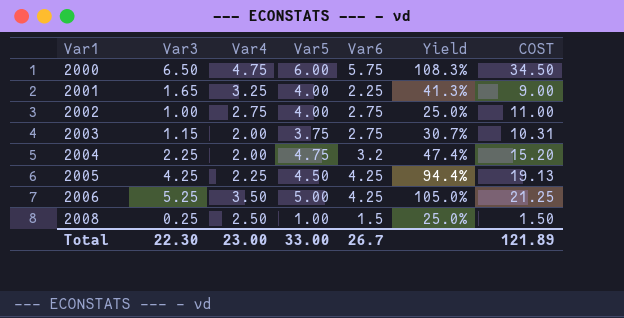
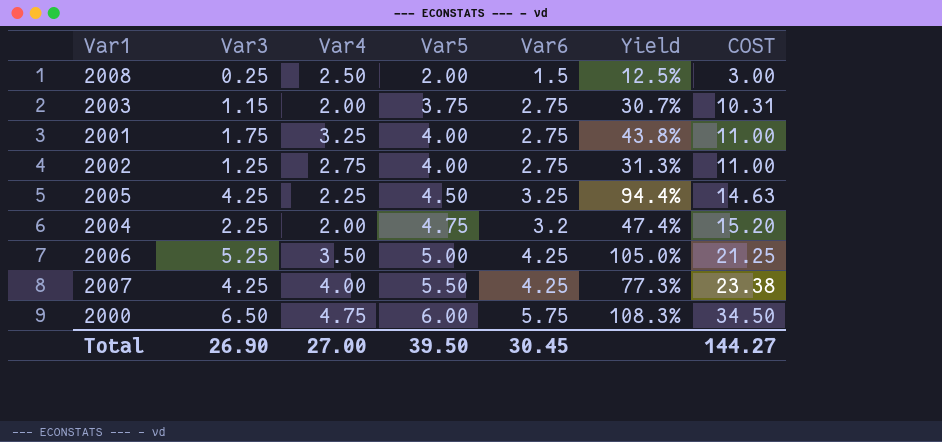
row order: Var1 ascending -> Var5 ascending
2008 | Var5: 1.00 -> 2.00
2008 | Yield: 25.0% -> 12.5%
2008 | COST: 1.50 -> 3.00
2001 | Var3: 1.65 -> 1.75
2001 | Var6: 2.25 -> 2.75
2001 | Yield: 41.3% -> 43.8%
2001 | COST: 9.00 -> 11.00
2002 | Var3: 1.00 -> 1.25
2002 | Yield: 25.0% -> 31.3%
2005 | Var6: 4.25 -> 3.25
2005 | COST: 19.13 -> 14.63
row 2007: none -> 4.25 | 4.00 | 5.50 | 4.25 | 77.3% | 23.38
Total | Var3: 22.30 -> 26.90
Total | Var4: 23.00 -> 27.00
Total | Var5: 33.00 -> 39.50
Total | Var6: 26.7 -> 30.45
Total | COST: 121.89 -> 144.27

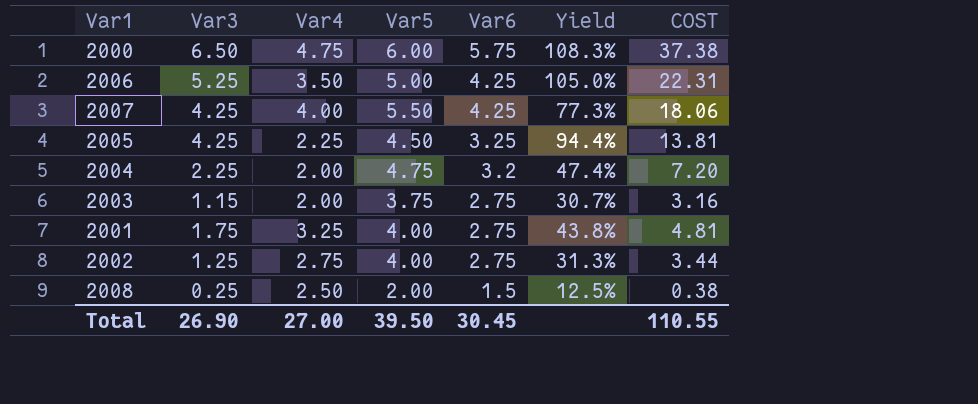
row order: Var5 ascending -> Var6 descending
column COST | formula: [Var5] * [Var6] -> [Var3] * [Var6]
Total | COST: 144.27 -> 110.55

